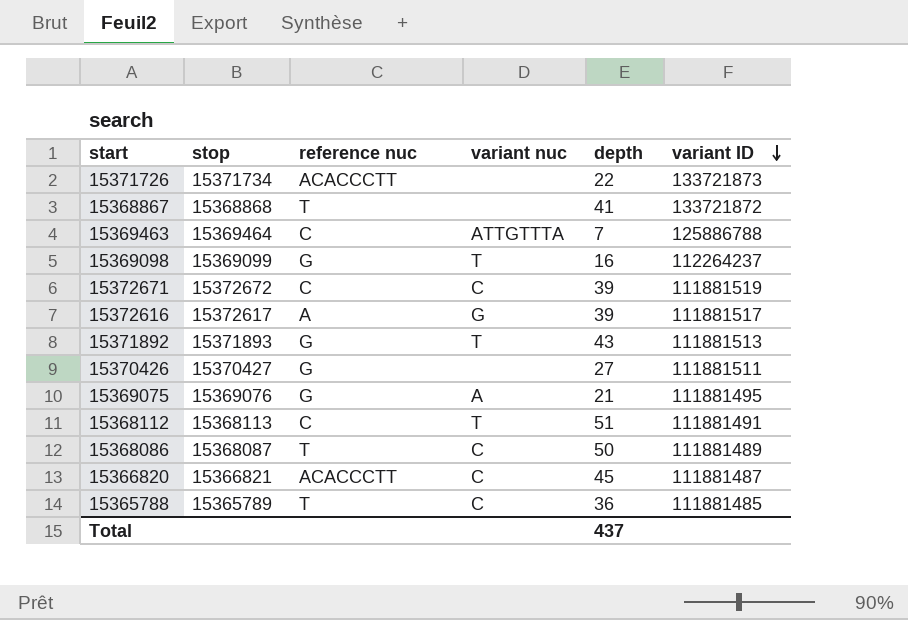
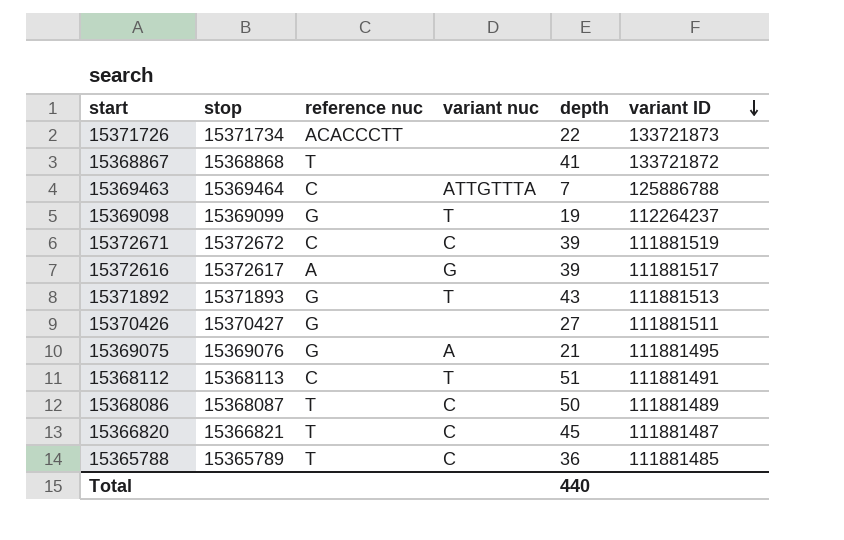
15369098 | depth: 16 -> 19
15366820 | reference nuc: ACACCCTT -> T
Total | depth: 437 -> 440

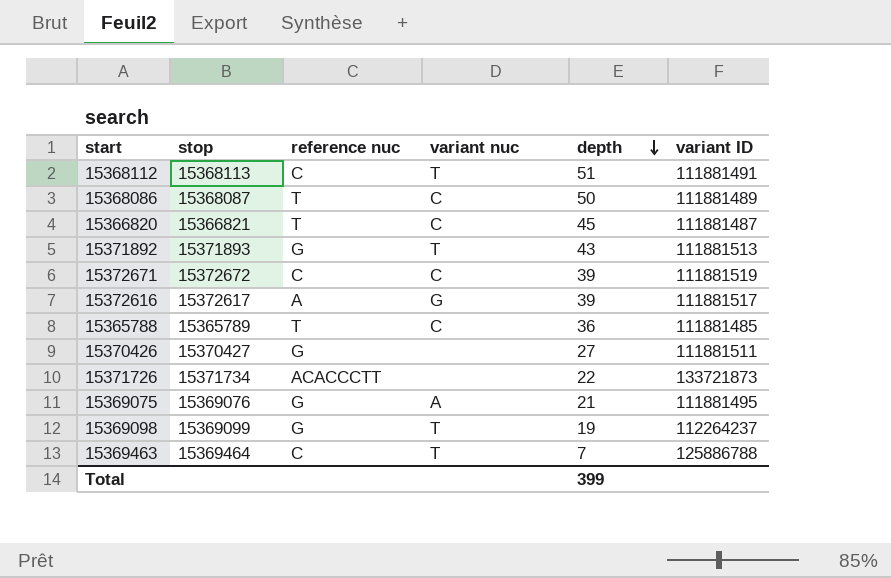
row order: variant ID descending -> depth descending
row 15368867: 15368868 | T | none | 41 | 133721872 -> none
15369463 | variant nuc: ATTGTTTA -> T
Total | depth: 440 -> 399

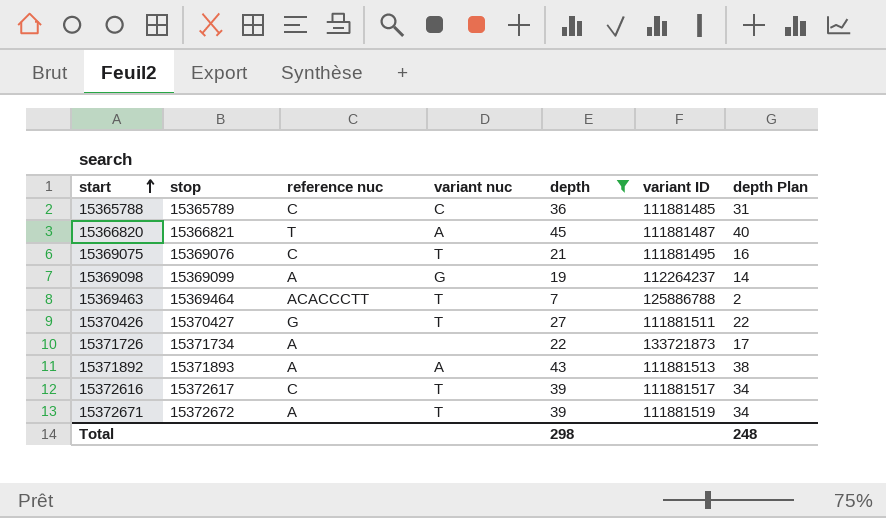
filter: none -> depth <= 45
row order: depth descending -> start ascending
column depth Plan | formula: none -> [depth] - 5
15365788 | reference nuc: T -> C
15366820 | variant nuc: C -> A
15369075 | reference nuc: G -> C
15369075 | variant nuc: A -> T
15369098 | reference nuc: G -> A
15369098 | variant nuc: T -> G
15369463 | reference nuc: C -> ACACCCTT
15370426 | variant nuc: none -> T
15371726 | reference nuc: ACACCCTT -> A
15371892 | reference nuc: G -> A
15371892 | variant nuc: T -> A
15372616 | reference nuc: A -> C
15372616 | variant nuc: G -> T
15372671 | reference nuc: C -> A
15372671 | variant nuc: C -> T
Total | depth: 399 -> 298

